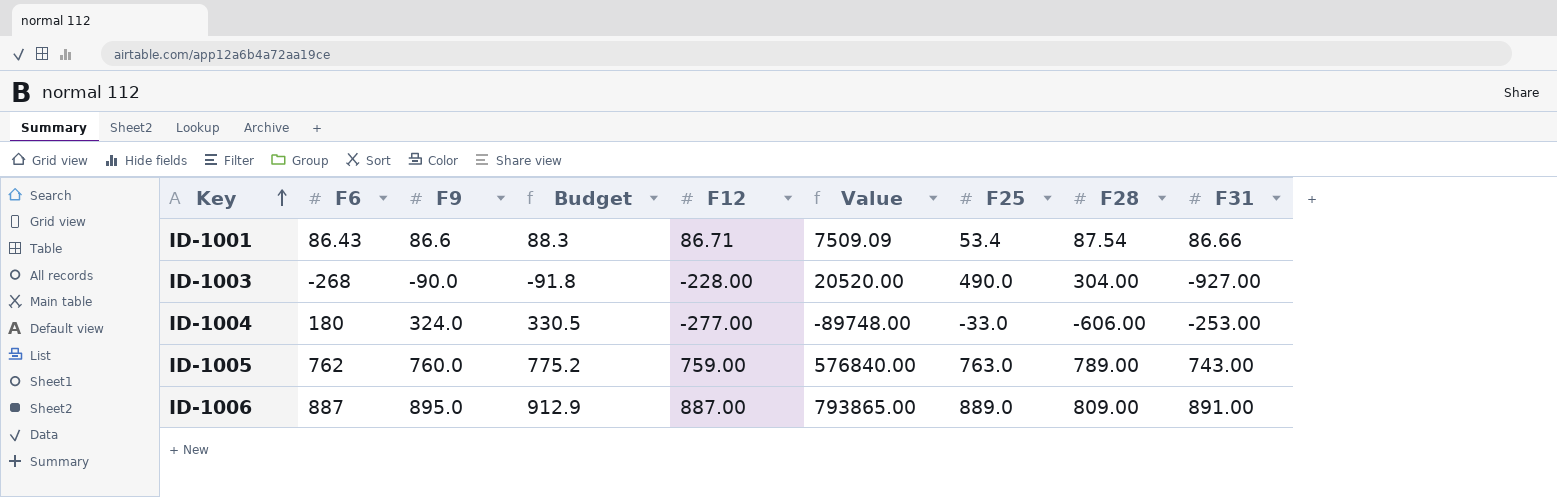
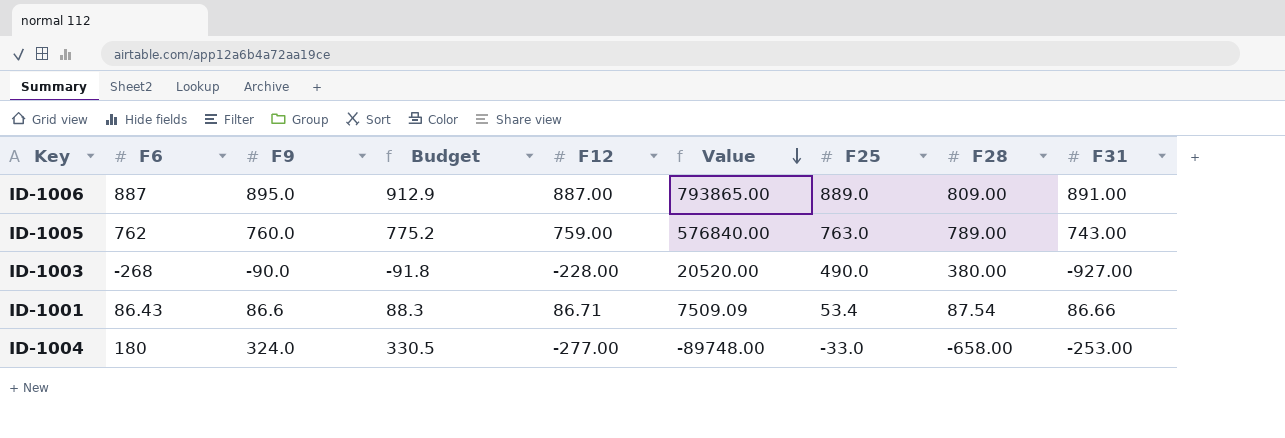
row order: Key ascending -> Value descending
ID-1003 | F28: 304.00 -> 380.00
ID-1004 | F28: -606.00 -> -658.00

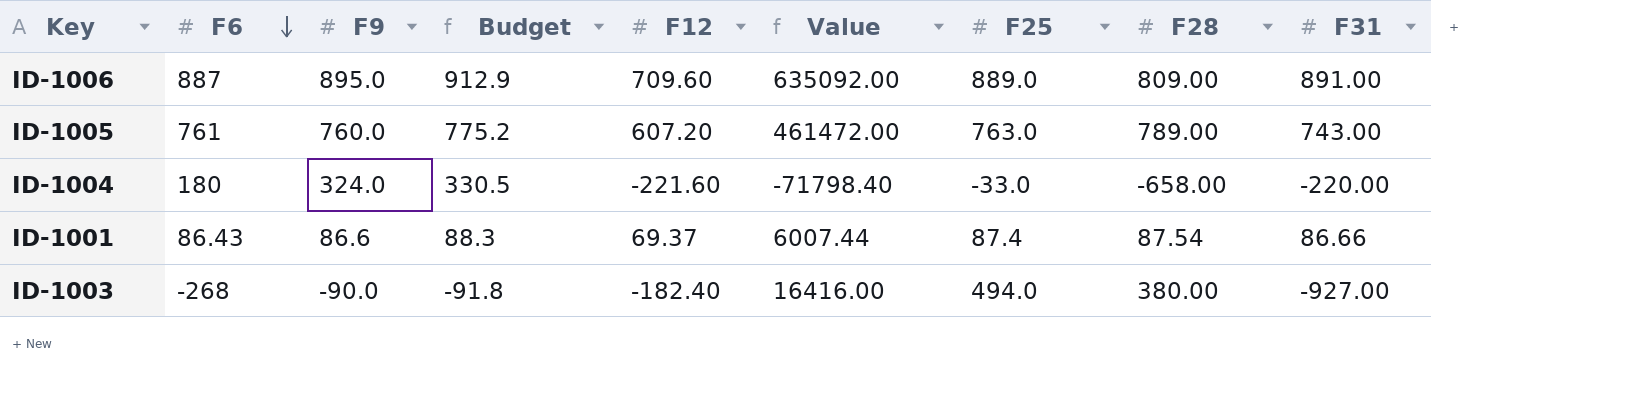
row order: Value descending -> F6 descending
ID-1006 | F12: 887.00 -> 709.60
ID-1006 | Value: 793865.00 -> 635092.00
ID-1005 | F6: 762 -> 761
ID-1005 | F12: 759.00 -> 607.20
ID-1005 | Value: 576840.00 -> 461472.00
ID-1004 | F12: -277.00 -> -221.60
ID-1004 | Value: -89748.00 -> -71798.40
ID-1004 | F31: -253.00 -> -220.00
ID-1001 | F12: 86.71 -> 69.37
ID-1001 | Value: 7509.09 -> 6007.44
ID-1001 | F25: 53.4 -> 87.4
ID-1003 | F12: -228.00 -> -182.40
ID-1003 | Value: 20520.00 -> 16416.00
ID-1003 | F25: 490.0 -> 494.0

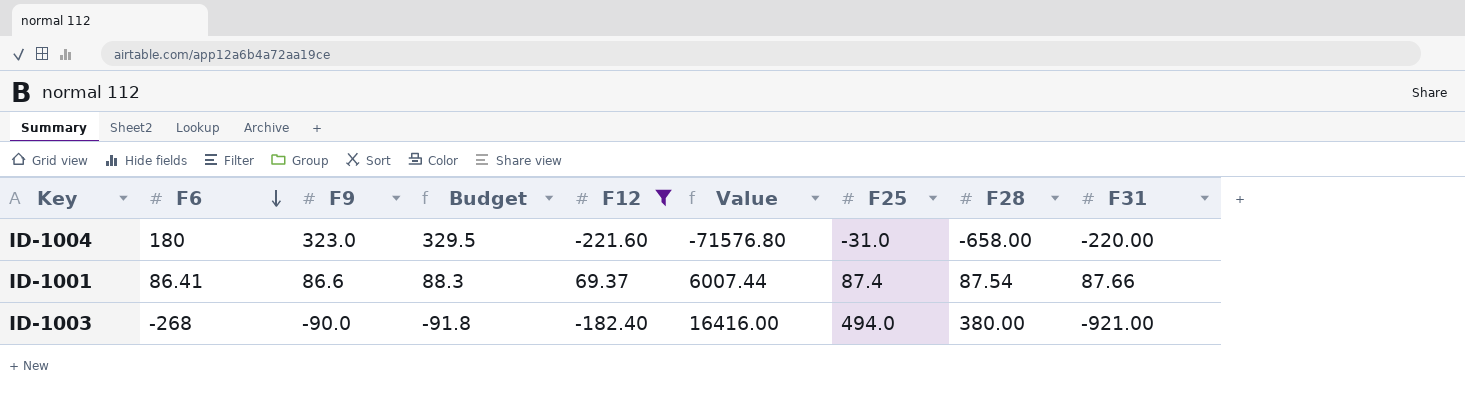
filter: none -> F12 <= 69.37
ID-1004 | F9: 324.0 -> 323.0
ID-1004 | Budget: 330.5 -> 329.5
ID-1004 | Value: -71798.40 -> -71576.80
ID-1004 | F25: -33.0 -> -31.0
ID-1001 | F6: 86.43 -> 86.41
ID-1001 | F31: 86.66 -> 87.66
ID-1003 | F31: -927.00 -> -921.00

